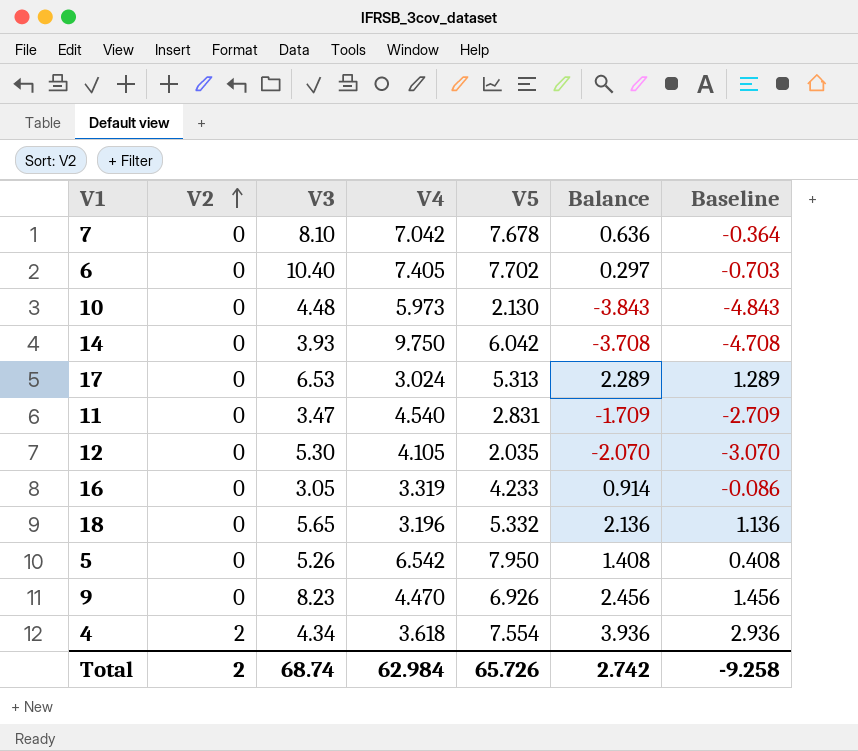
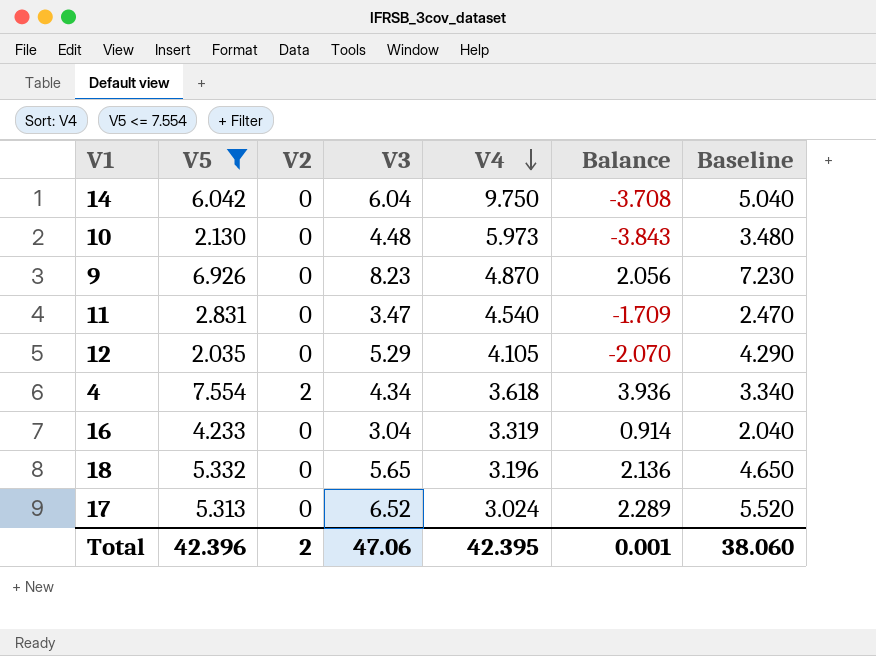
filter: none -> V5 <= 7.554
row order: V2 ascending -> V4 descending
column V5 | position: 5 -> 2
column Baseline | formula: [Balance] - 1 -> [V3] - 1
14 | V3: 3.93 -> 6.04
9 | V4: 4.470 -> 4.870
9 | Balance: 2.456 -> 2.056
12 | V3: 5.30 -> 5.29
16 | V3: 3.05 -> 3.04
17 | V3: 6.53 -> 6.52
Total | V5: 65.726 -> 42.396
Total | V3: 68.74 -> 47.06
Total | V4: 62.984 -> 42.395
Total | Balance: 2.742 -> 0.001
Total | Baseline: -9.258 -> 38.060

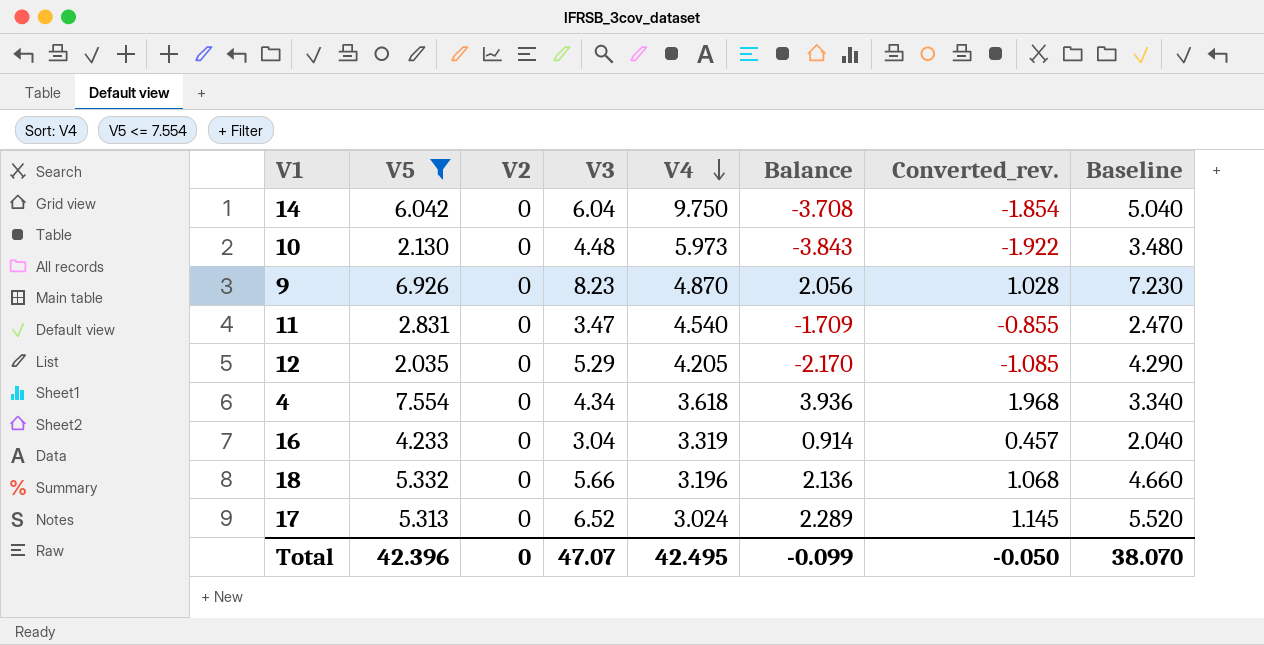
column Converted_rev. | formula: none -> [Balance] * 0.5
12 | V4: 4.105 -> 4.205
12 | Balance: -2.070 -> -2.170
4 | V2: 2 -> 0
18 | V3: 5.65 -> 5.66
18 | Baseline: 4.650 -> 4.660
Total | V2: 2 -> 0
Total | V3: 47.06 -> 47.07
Total | V4: 42.395 -> 42.495
Total | Balance: 0.001 -> -0.099
Total | Baseline: 38.060 -> 38.070

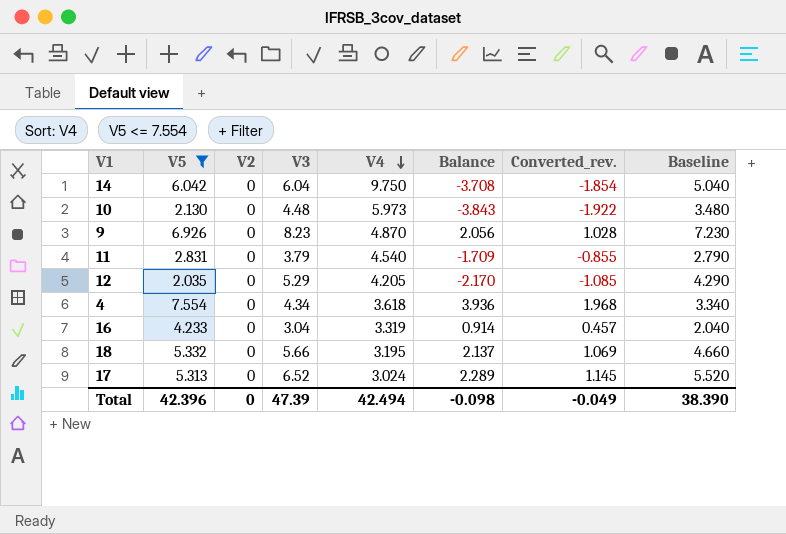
11 | V3: 3.47 -> 3.79
11 | Baseline: 2.470 -> 2.790
18 | V4: 3.196 -> 3.195
18 | Balance: 2.136 -> 2.137
18 | Converted_rev.: 1.068 -> 1.069
Total | V3: 47.07 -> 47.39
Total | V4: 42.495 -> 42.494
Total | Balance: -0.099 -> -0.098
Total | Converted_rev.: -0.050 -> -0.049
Total | Baseline: 38.070 -> 38.390

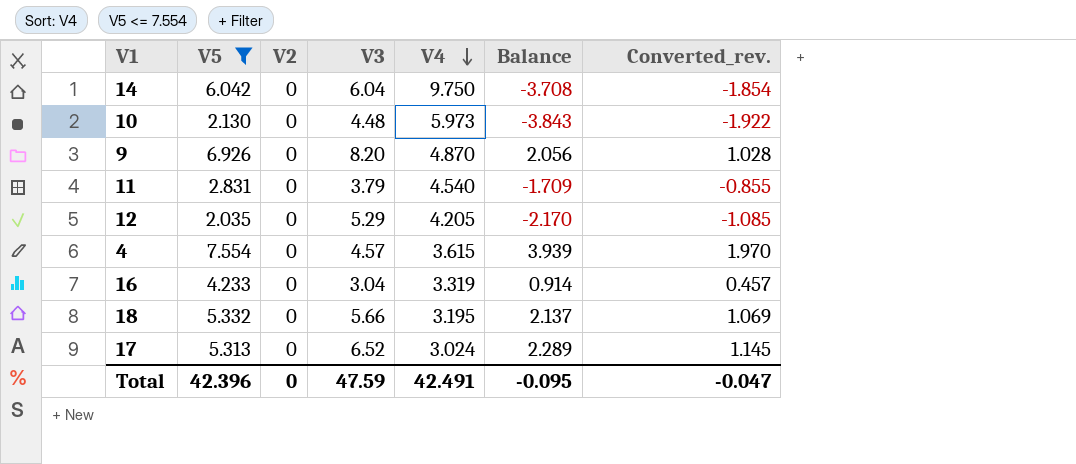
column Baseline | formula: [V3] - 1 -> none
9 | V3: 8.23 -> 8.20
4 | V3: 4.34 -> 4.57
4 | V4: 3.618 -> 3.615
4 | Balance: 3.936 -> 3.939
4 | Converted_rev.: 1.968 -> 1.970
Total | V3: 47.39 -> 47.59
Total | V4: 42.494 -> 42.491
Total | Balance: -0.098 -> -0.095
Total | Converted_rev.: -0.049 -> -0.047

